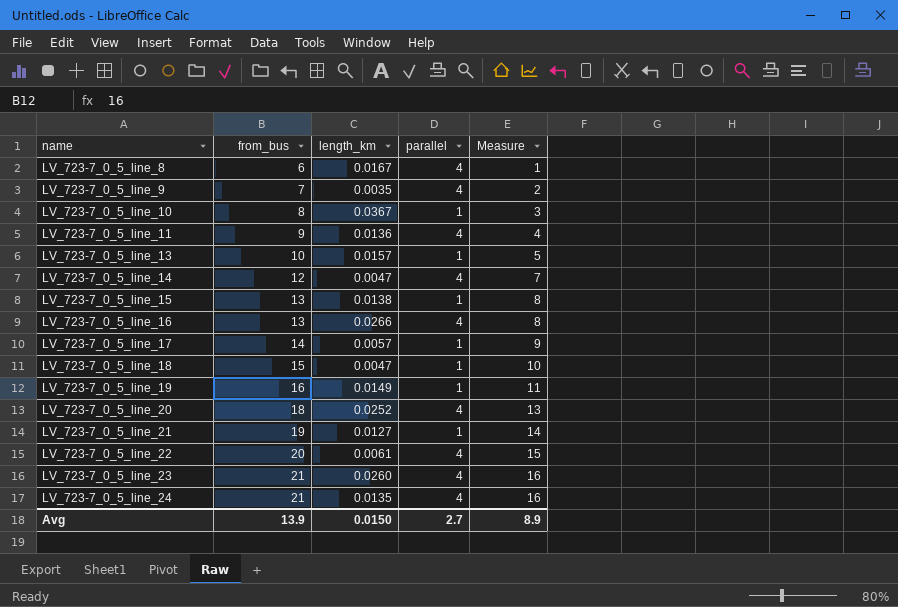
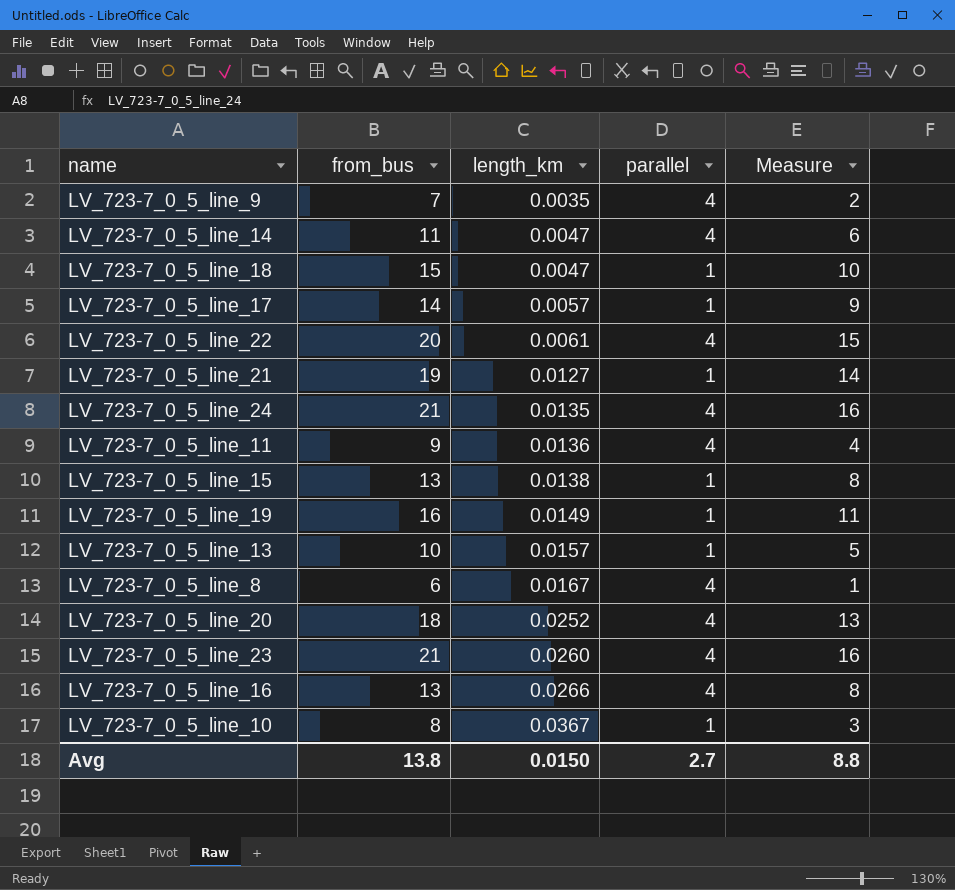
row order: name ascending -> length_km ascending
LV_723-7_0_5_line_14 | from_bus: 12 -> 11
LV_723-7_0_5_line_14 | Measure: 7 -> 6
Avg | from_bus: 13.9 -> 13.8
Avg | Measure: 8.9 -> 8.8

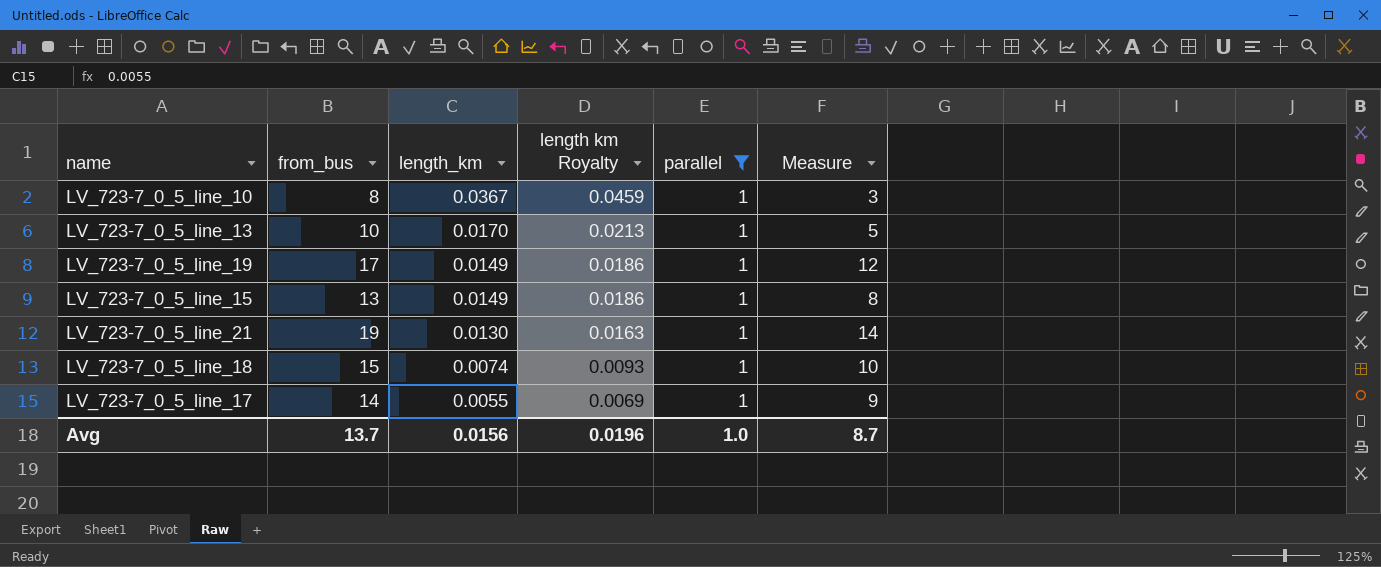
filter: none -> parallel = 1
row order: length_km ascending -> length_km descending
column length km Royalty | formula: none -> [length_km] * 1.25
LV_723-7_0_5_line_13 | length_km: 0.0157 -> 0.0170
LV_723-7_0_5_line_19 | from_bus: 16 -> 17
LV_723-7_0_5_line_19 | Measure: 11 -> 12
LV_723-7_0_5_line_15 | length_km: 0.0138 -> 0.0149
LV_723-7_0_5_line_21 | length_km: 0.0127 -> 0.0130
LV_723-7_0_5_line_18 | length_km: 0.0047 -> 0.0074
LV_723-7_0_5_line_17 | length_km: 0.0057 -> 0.0055
Avg | from_bus: 13.8 -> 13.7
Avg | length_km: 0.0150 -> 0.0156
Avg | parallel: 2.7 -> 1.0
Avg | Measure: 8.8 -> 8.7

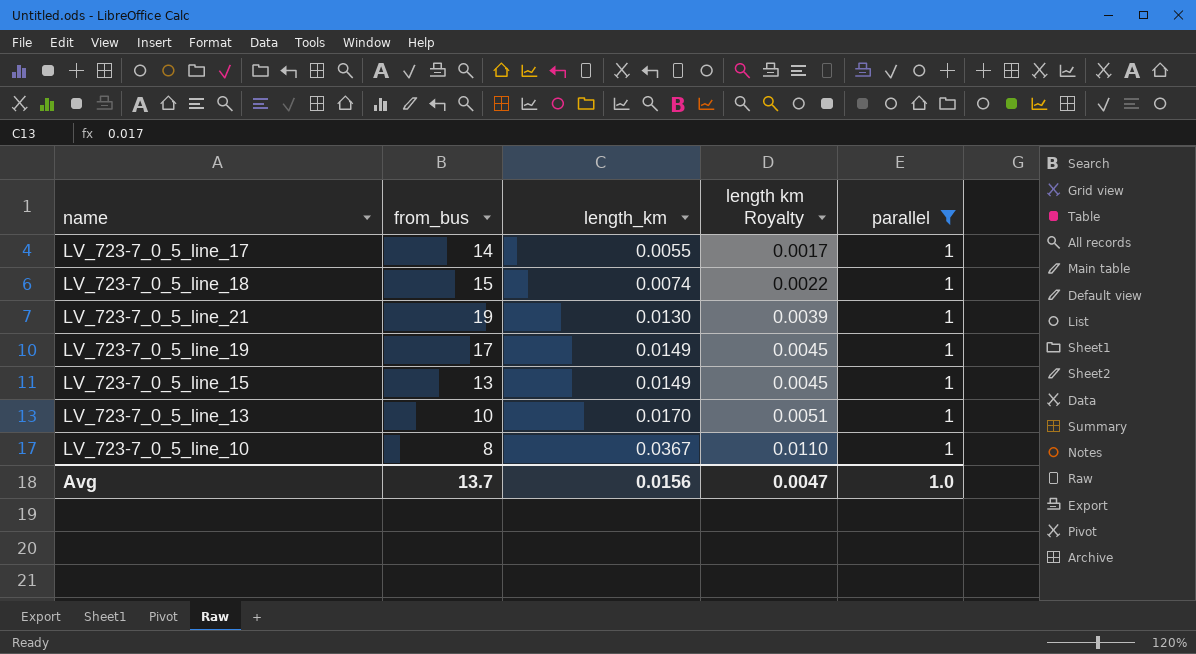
row order: length_km descending -> length_km ascending
column Measure | formula: [from_bus] - 5 -> none
column length km Royalty | formula: [length_km] * 1.25 -> [length_km] * 0.3
Avg | length km Royalty: 0.0196 -> 0.0047

